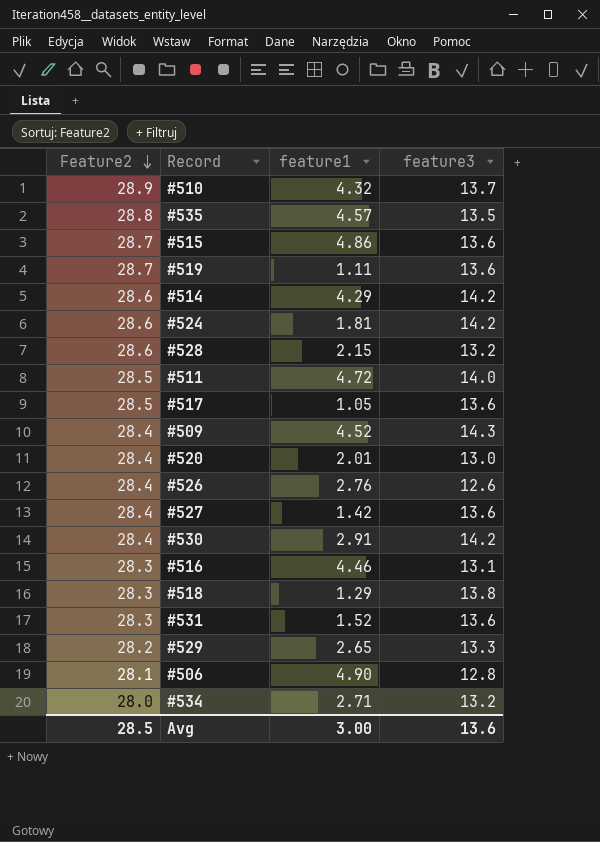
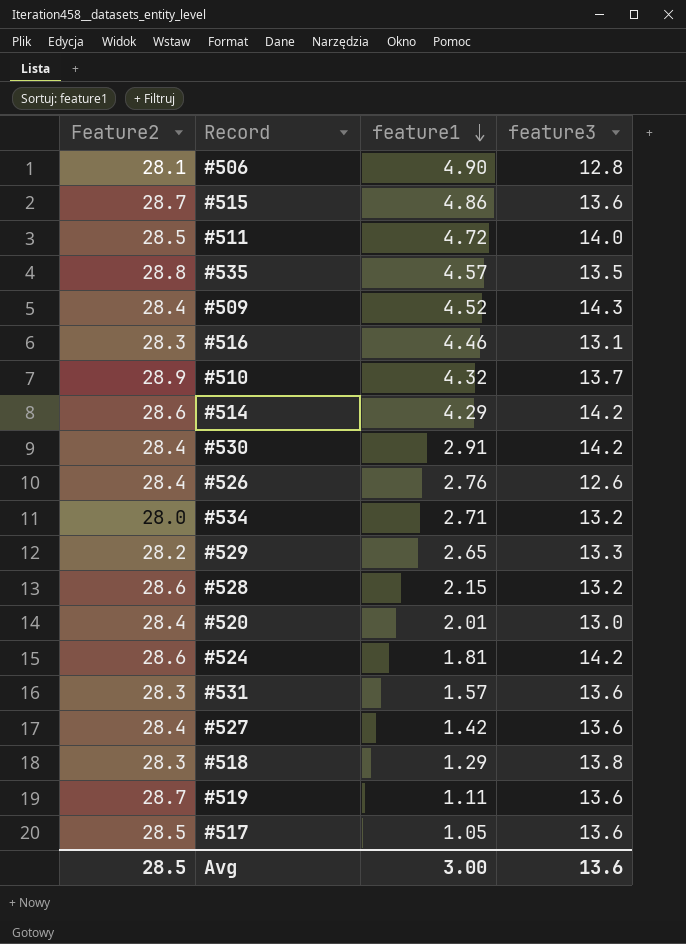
row order: Feature2 descending -> feature1 descending
#531 | feature1: 1.52 -> 1.57

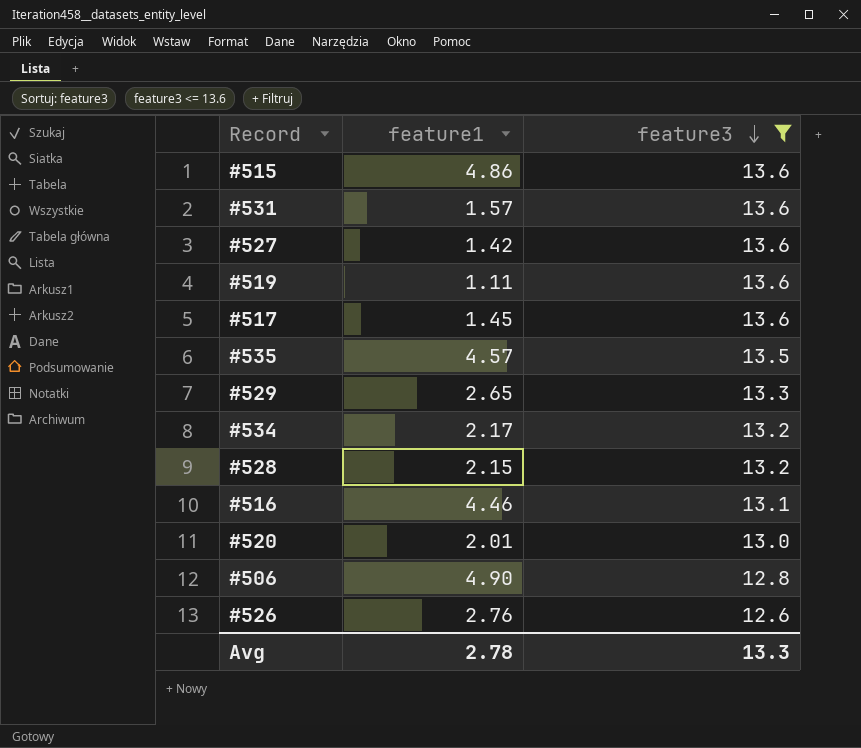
filter: none -> feature3 <= 13.6
row order: feature1 descending -> feature3 descending
column Feature2 | position: 1 -> none
#517 | feature1: 1.05 -> 1.45
#534 | feature1: 2.71 -> 2.17
Avg | feature1: 3.00 -> 2.78
Avg | feature3: 13.6 -> 13.3

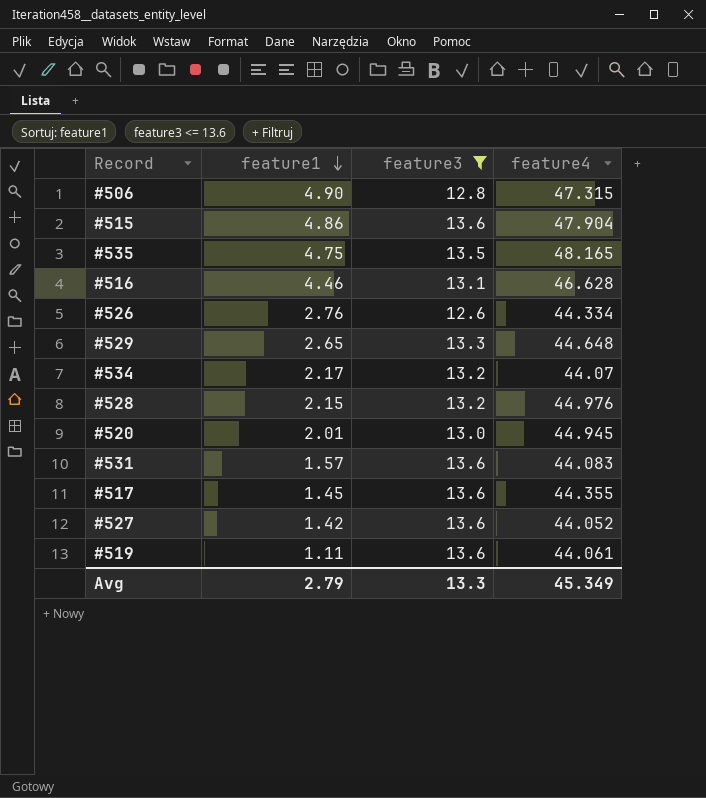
row order: feature3 descending -> feature1 descending
column feature4 | position: none -> 4
#535 | feature1: 4.57 -> 4.75
Avg | feature1: 2.78 -> 2.79

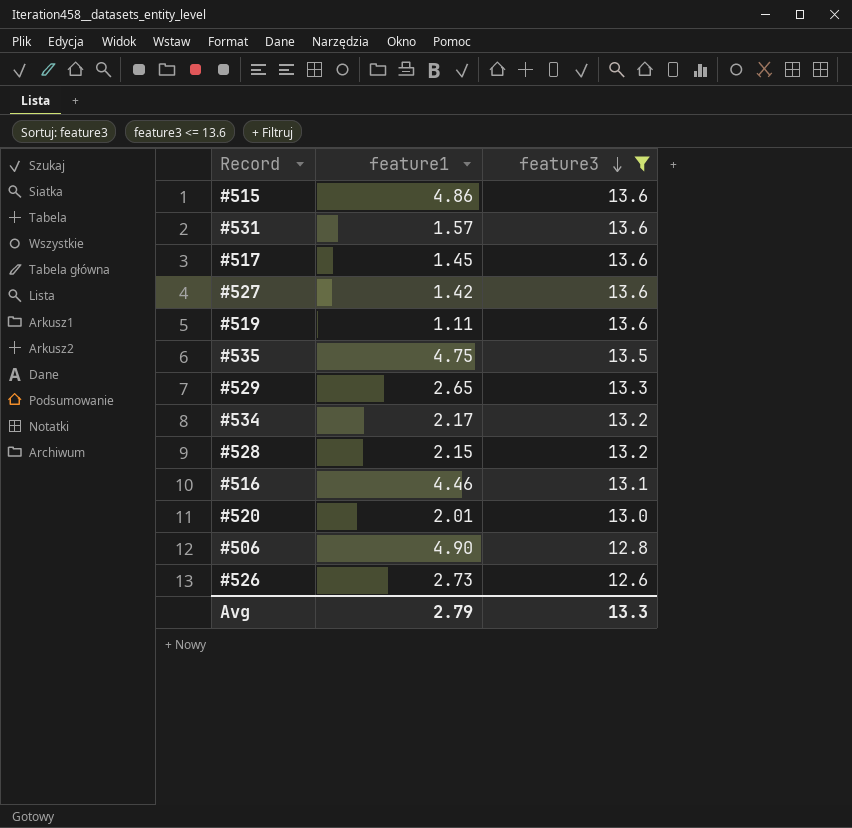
row order: feature1 descending -> feature3 descending
column feature4 | position: 4 -> none
#526 | feature1: 2.76 -> 2.73

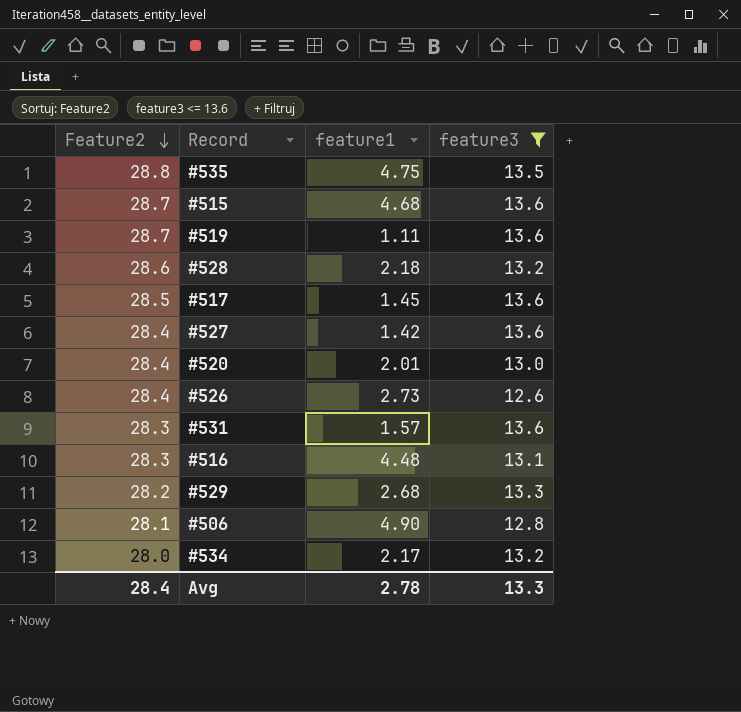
row order: feature3 descending -> Feature2 descending
column Feature2 | position: none -> 1
#515 | feature1: 4.86 -> 4.68
#528 | feature1: 2.15 -> 2.18
#516 | feature1: 4.46 -> 4.48
#529 | feature1: 2.65 -> 2.68
Avg | feature1: 2.79 -> 2.78

